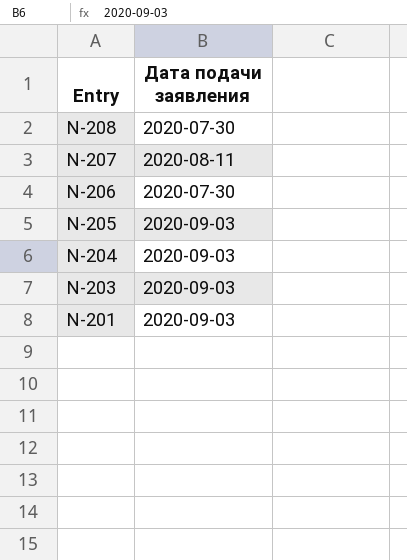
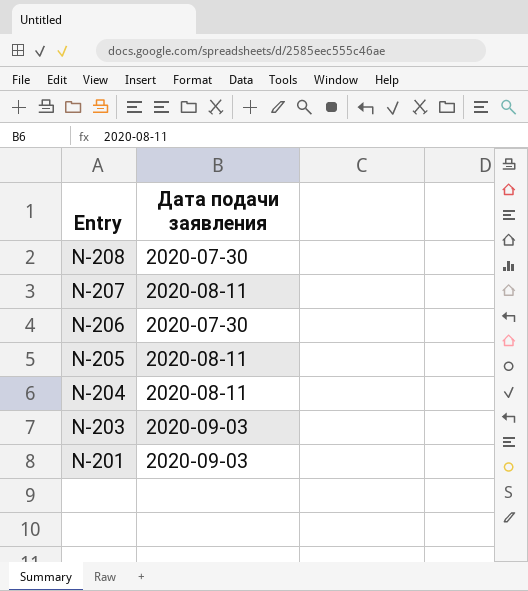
N-205 | Дата подачи заявления: 2020-09-03 -> 2020-08-11
N-204 | Дата подачи заявления: 2020-09-03 -> 2020-08-11

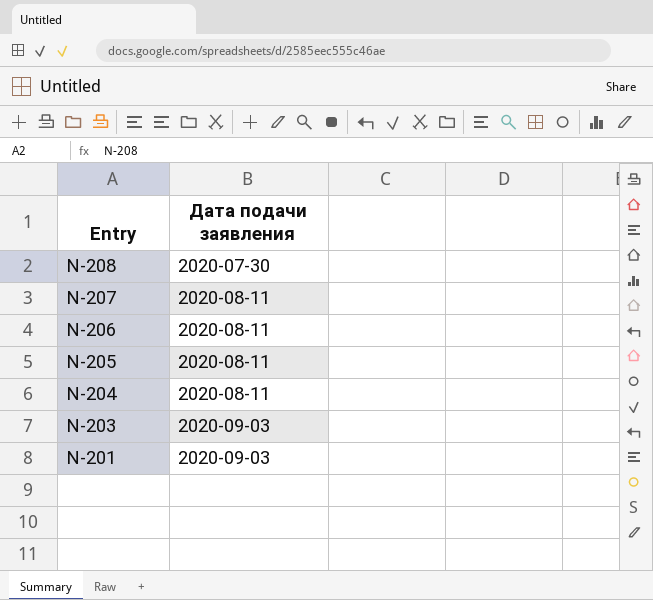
N-206 | Дата подачи заявления: 2020-07-30 -> 2020-08-11

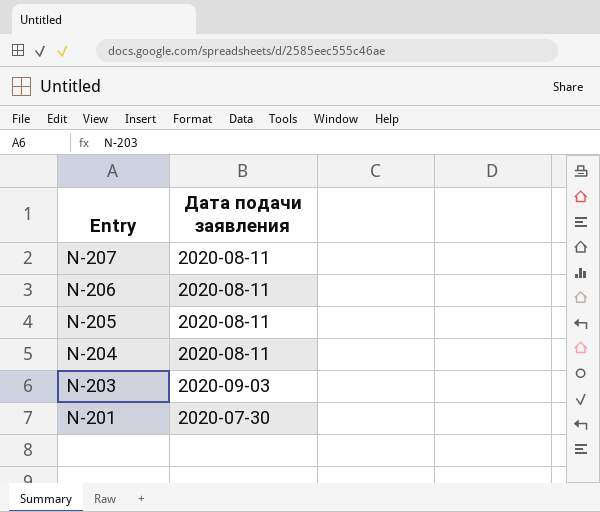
row N-208: 2020-07-30 -> none
N-201 | Дата подачи заявления: 2020-09-03 -> 2020-07-30

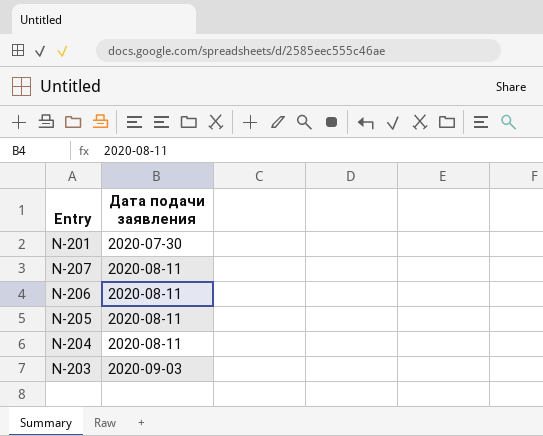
row order: Entry descending -> Дата подачи заявления ascending

